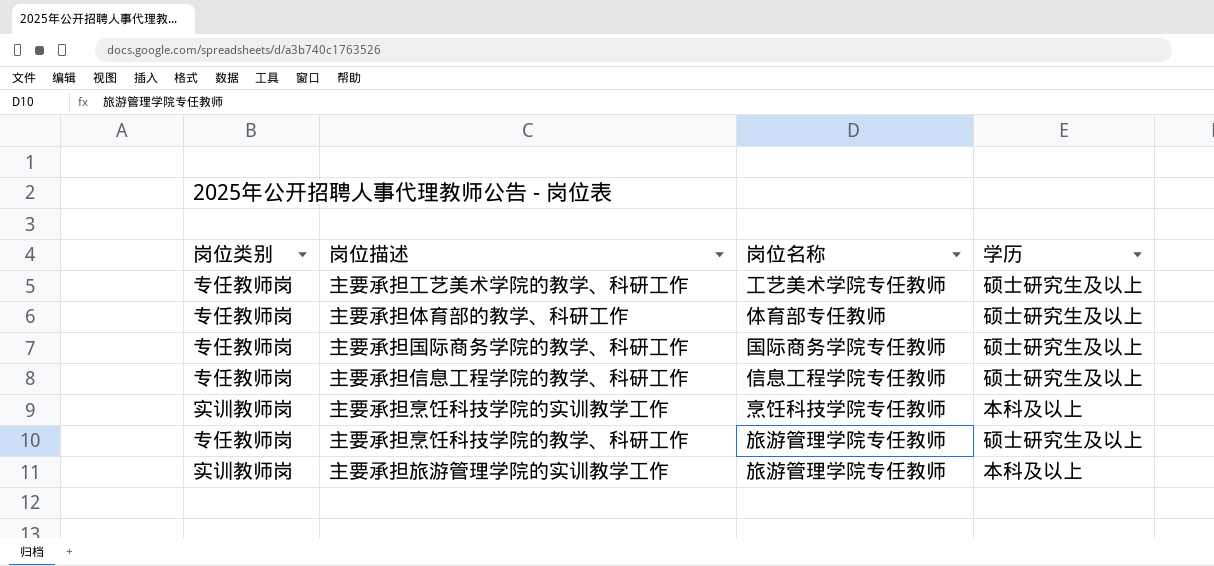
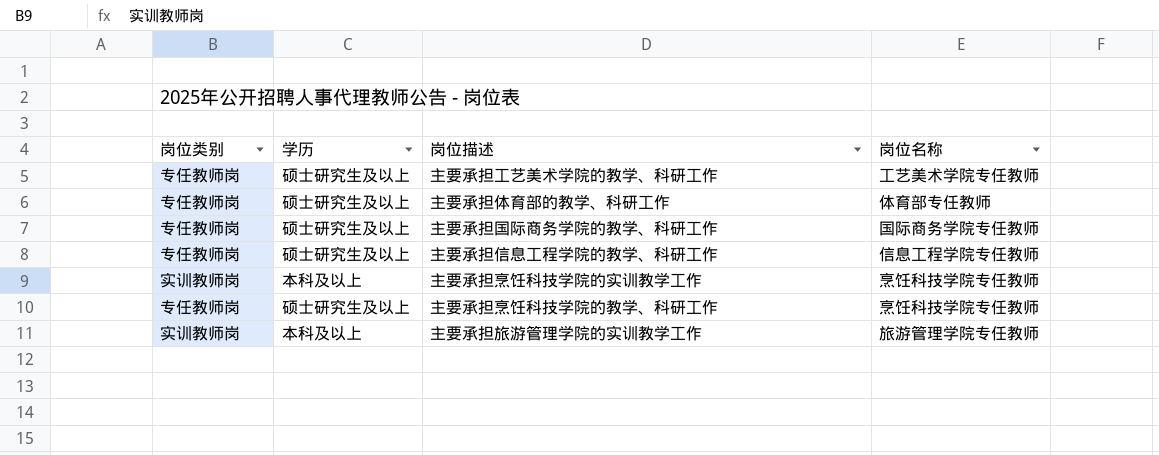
column 学历 | position: 4 -> 2
主要承担烹饪科技学院的教学、科研工作 | 岗位名称: 旅游管理学院专任教师 -> 烹饪科技学院专任教师

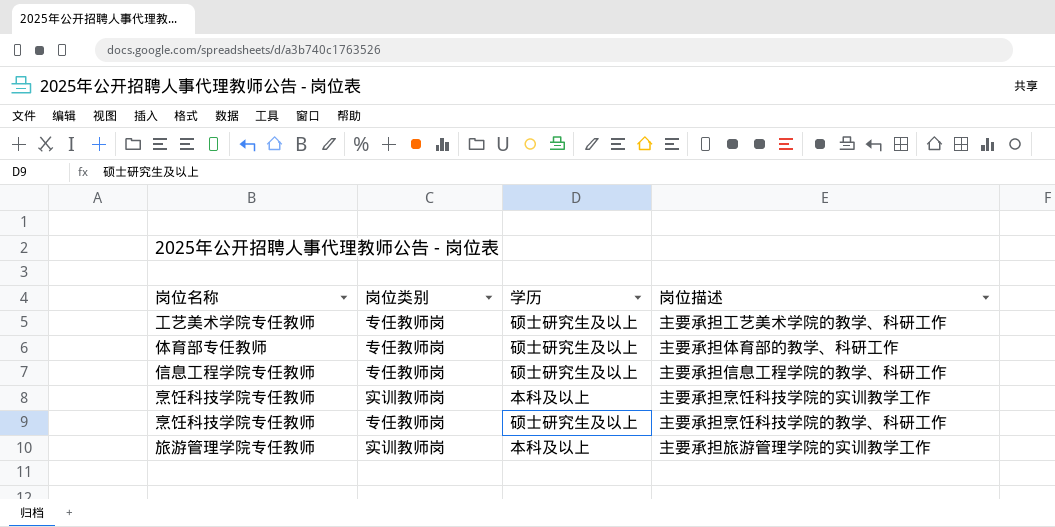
column 岗位名称 | position: 4 -> 1
row 主要承担国际商务学院的教学、科研工作: 专任教师岗 | 硕士研究生及以上 | 国际商务学院专任教师 -> none

